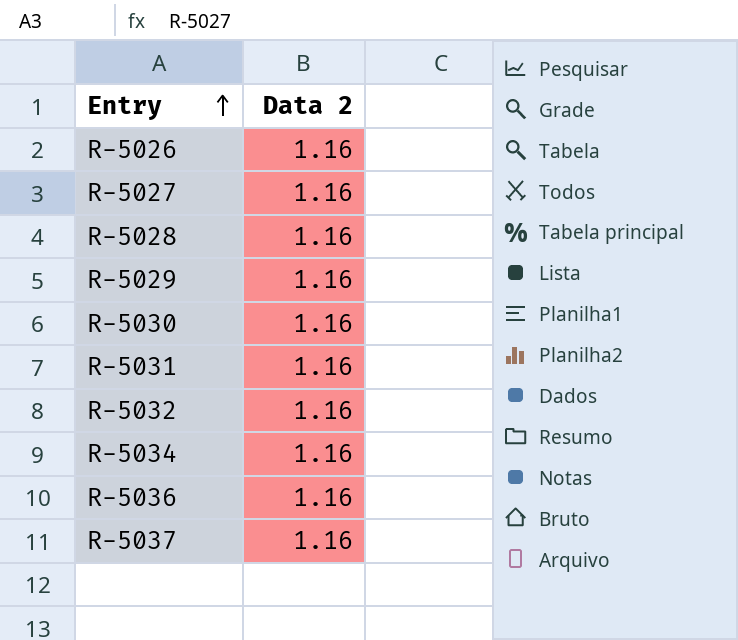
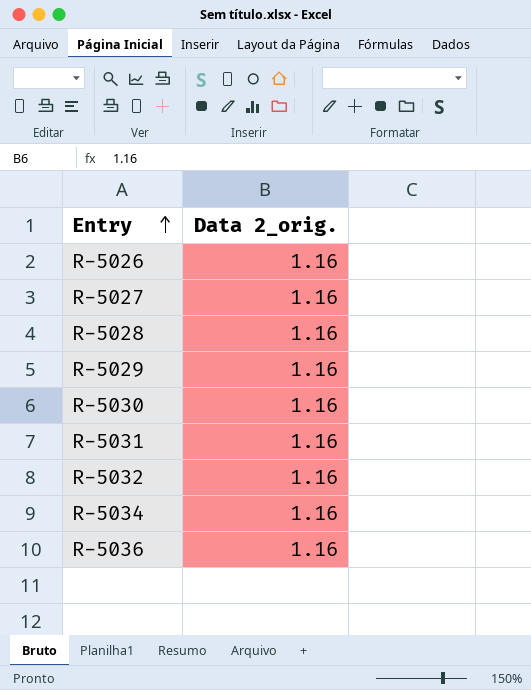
column name: Data 2 -> Data 2_orig.
row R-5037: 1.16 -> none

